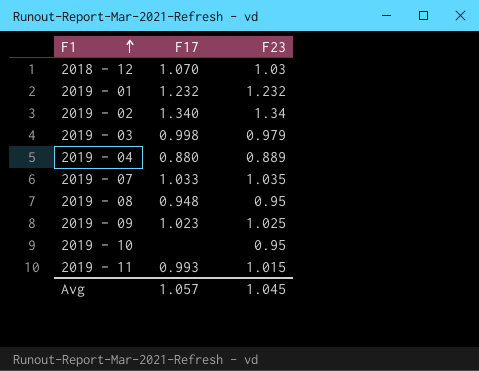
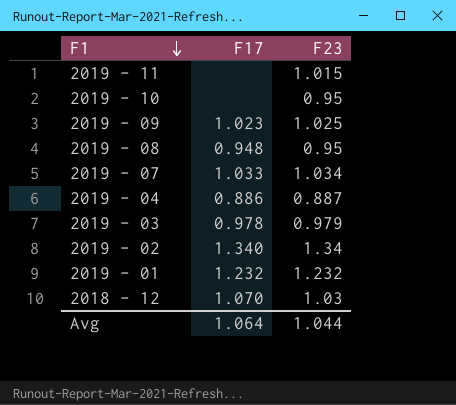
row order: F1 ascending -> F1 descending
2019 - 11 | F17: 0.993 -> none
2019 - 07 | F23: 1.035 -> 1.034
2019 - 04 | F17: 0.880 -> 0.886
2019 - 04 | F23: 0.889 -> 0.887
2019 - 03 | F17: 0.998 -> 0.978
Avg | F17: 1.057 -> 1.064
Avg | F23: 1.045 -> 1.044

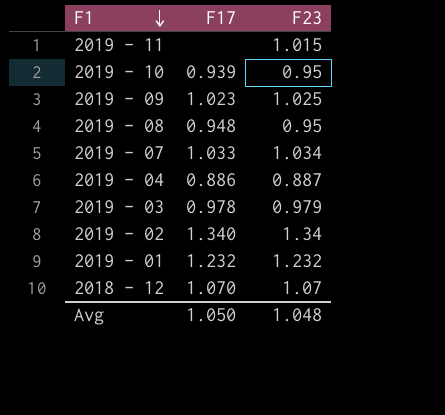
2019 - 10 | F17: none -> 0.939
2018 - 12 | F23: 1.03 -> 1.07
Avg | F17: 1.064 -> 1.050
Avg | F23: 1.044 -> 1.048

